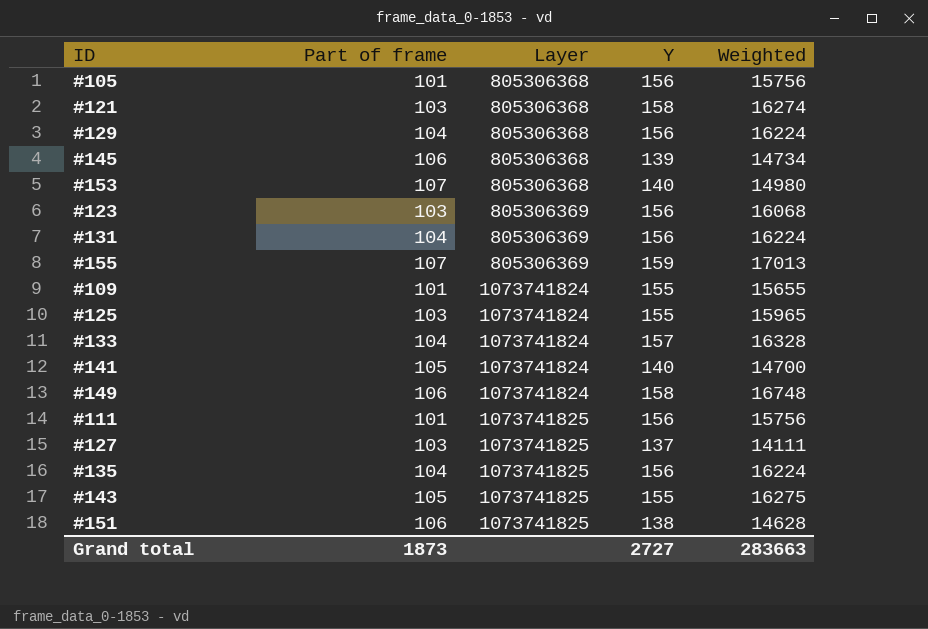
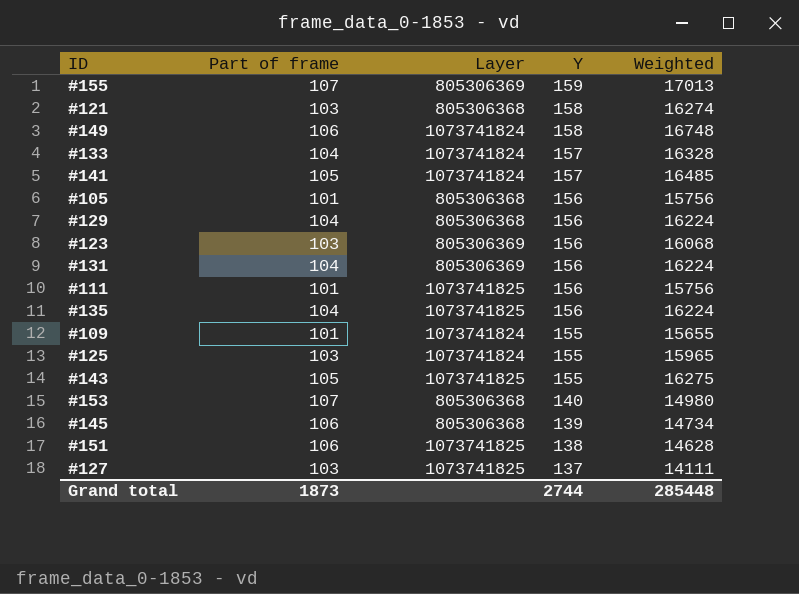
row order: Layer ascending -> Y descending
#141 | Y: 140 -> 157
#141 | Weighted: 14700 -> 16485
Grand total | Y: 2727 -> 2744
Grand total | Weighted: 283663 -> 285448

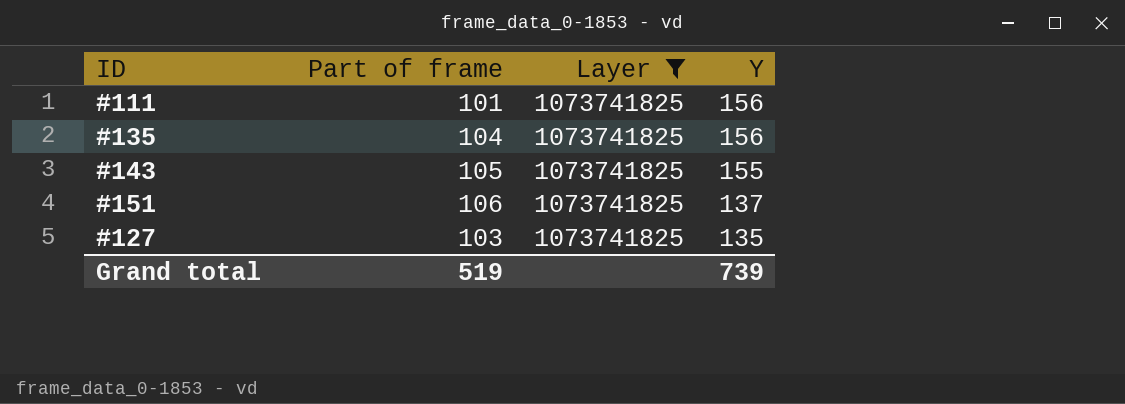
filter: none -> Layer = 1073741825
column Weighted | formula: [Part of frame] * [Y] -> none
#151 | Y: 138 -> 137
#127 | Y: 137 -> 135
Grand total | Part of frame: 1873 -> 519
Grand total | Y: 2744 -> 739

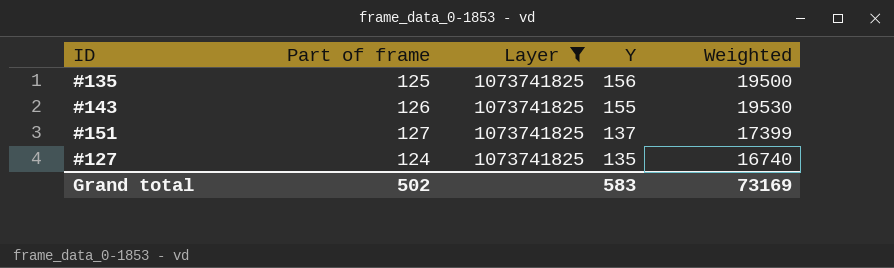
column Weighted | formula: none -> [Part of frame] * [Y]
row #111: 101 | 1073741825 | 156 -> none
#135 | Part of frame: 104 -> 125
#143 | Part of frame: 105 -> 126
#151 | Part of frame: 106 -> 127
#127 | Part of frame: 103 -> 124
Grand total | Part of frame: 519 -> 502
Grand total | Y: 739 -> 583

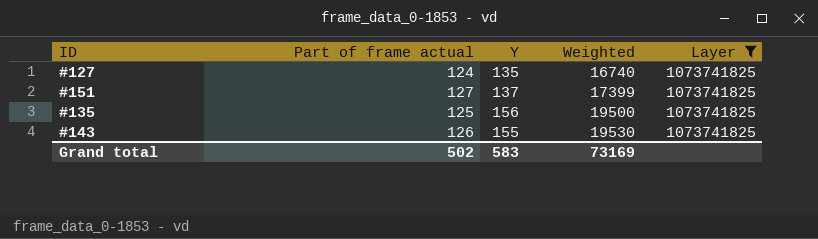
row order: Y descending -> Weighted ascending
column name: Part of frame -> Part of frame actual
column Layer | position: 3 -> 5

